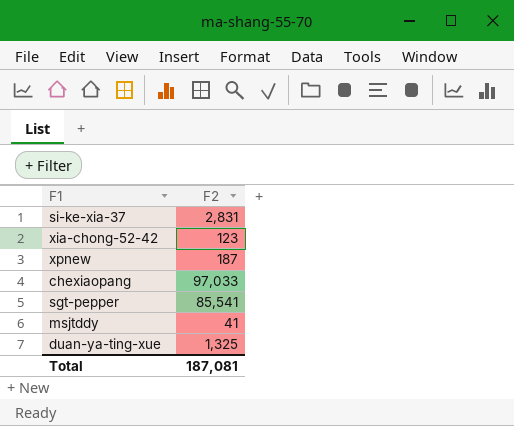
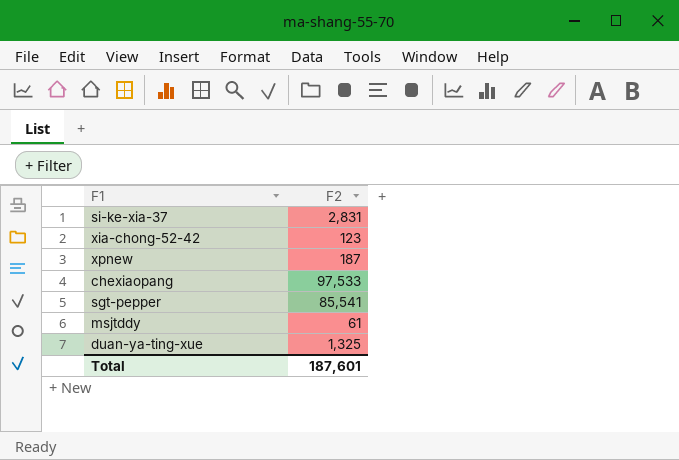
chexiaopang | F2: 97,033 -> 97,533
msjtddy | F2: 41 -> 61
Total | F2: 187,081 -> 187,601

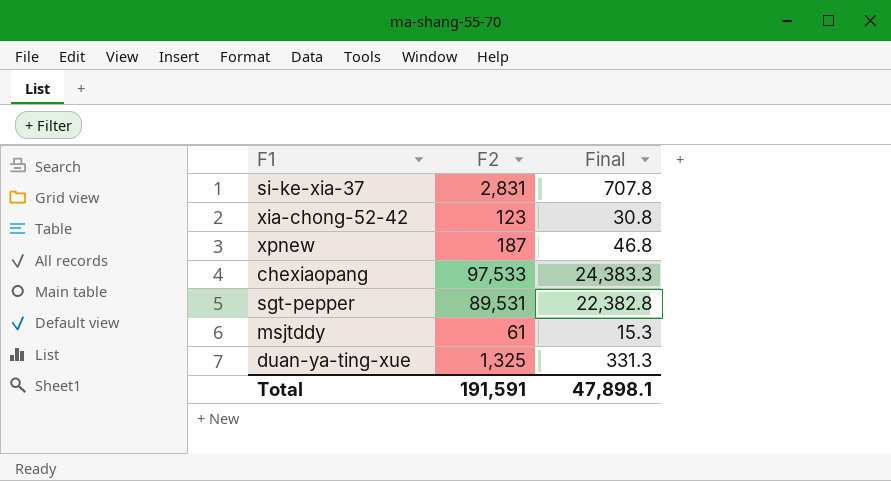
column Final | formula: none -> [F2] * 0.25
sgt-pepper | F2: 85,541 -> 89,531
Total | F2: 187,601 -> 191,591

